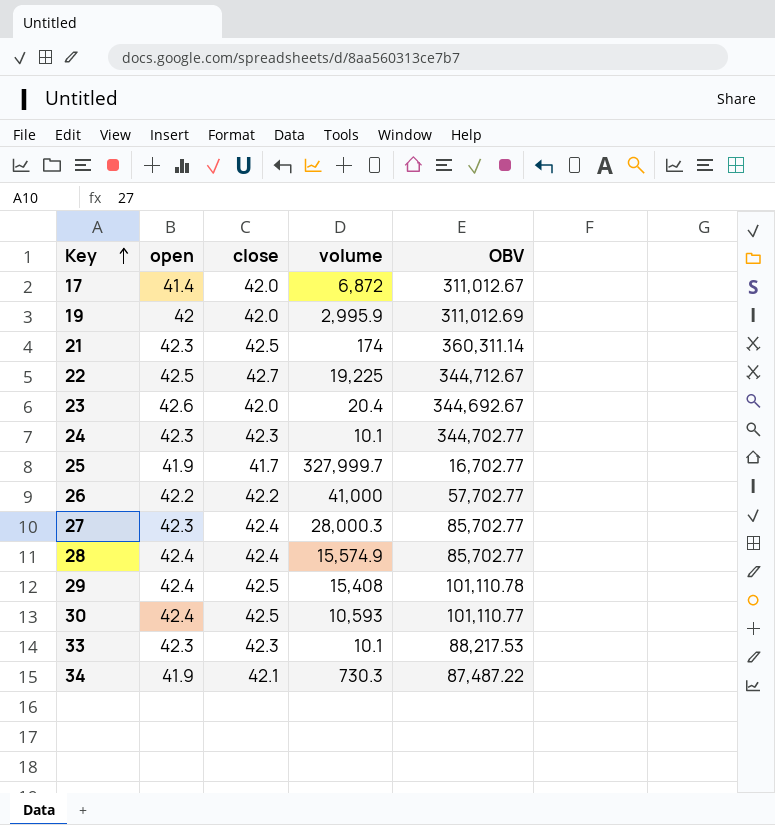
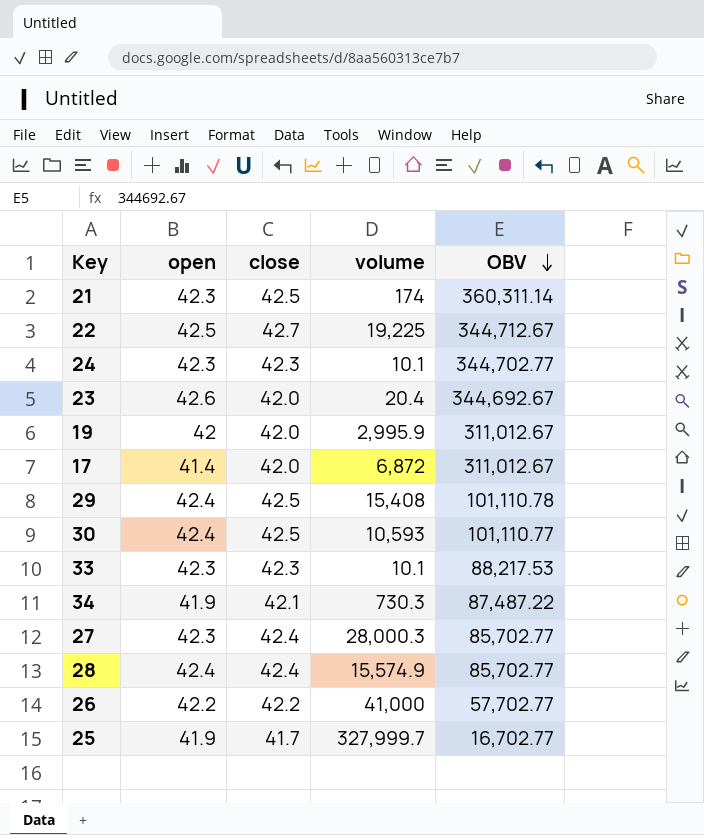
row order: Key ascending -> OBV descending
19 | OBV: 311,012.69 -> 311,012.67

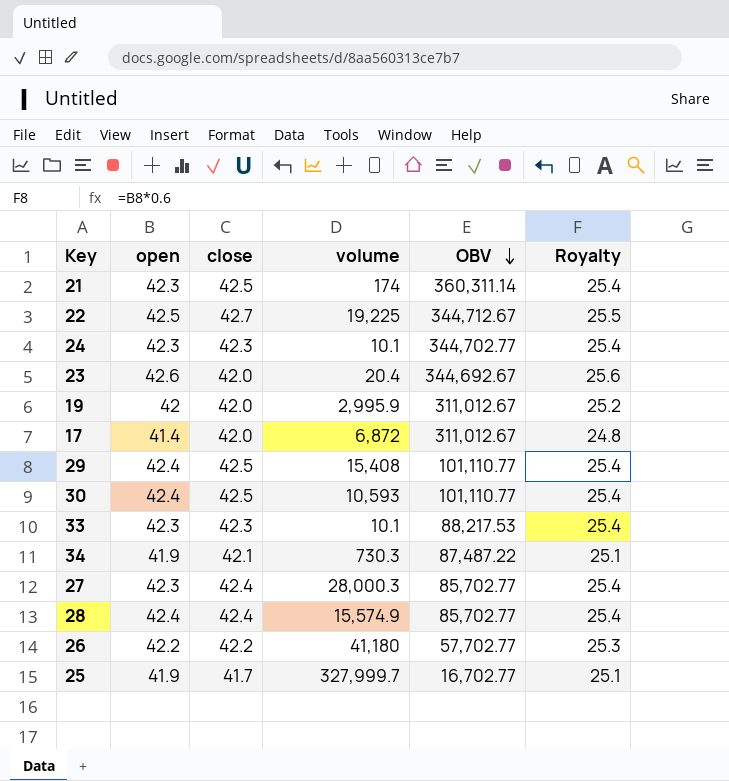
column Royalty | formula: none -> [open] * 0.6
29 | OBV: 101,110.78 -> 101,110.77
26 | volume: 41,000 -> 41,180

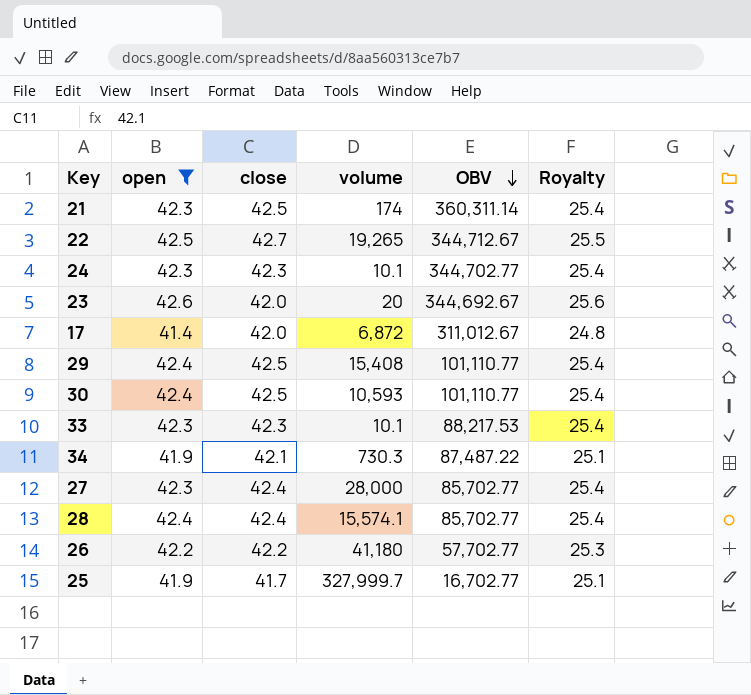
filter: none -> open != 42
22 | volume: 19,225 -> 19,265
23 | volume: 20.4 -> 20
27 | volume: 28,000.3 -> 28,000
28 | volume: 15,574.9 -> 15,574.1

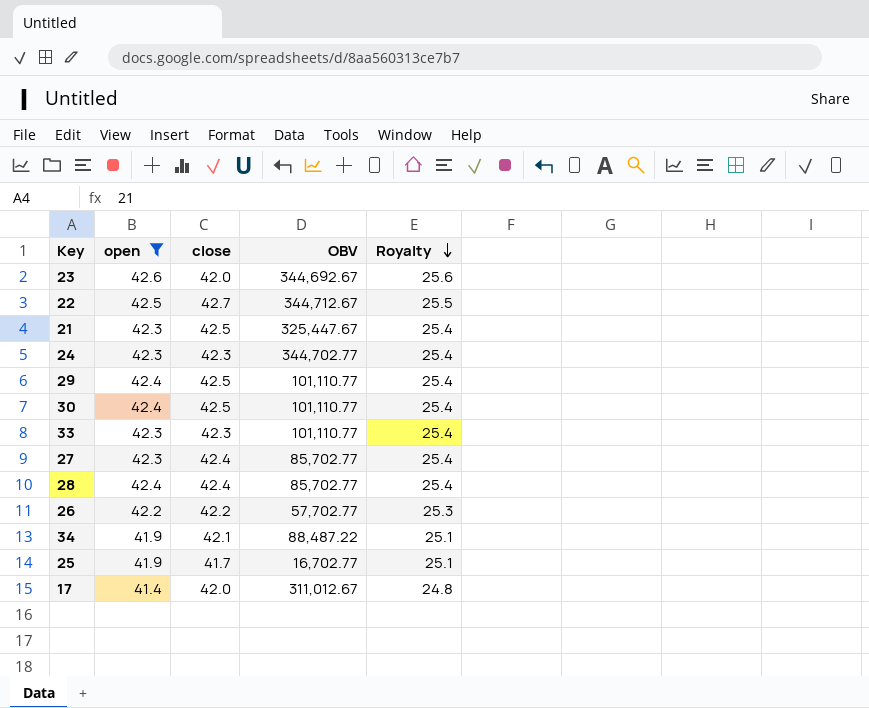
row order: OBV descending -> Royalty descending
column volume | position: 4 -> none
21 | OBV: 360,311.14 -> 325,447.67
33 | OBV: 88,217.53 -> 101,110.77
34 | OBV: 87,487.22 -> 88,487.22

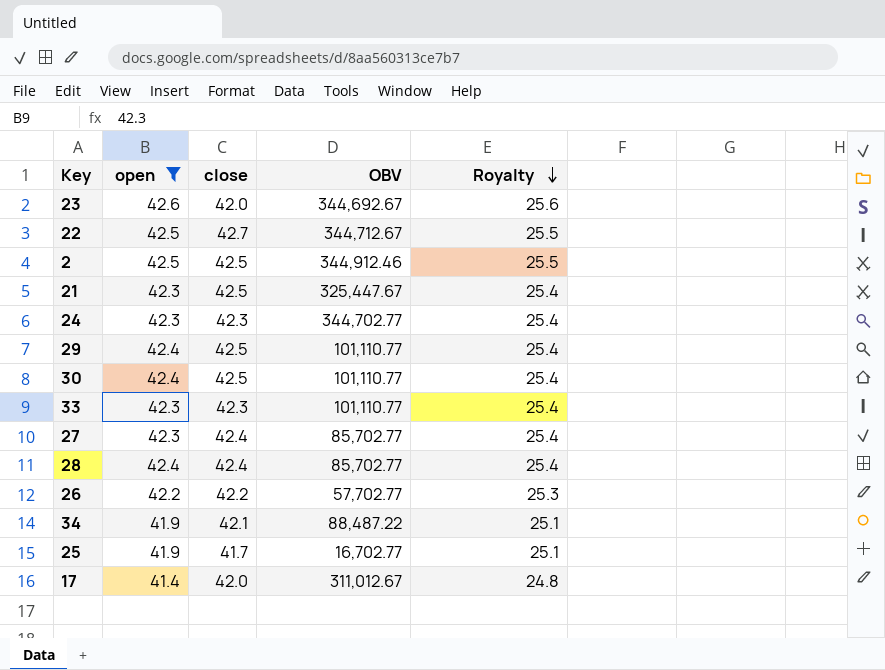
row 2: none -> 42.5 | 42.5 | 344,912.46 | 25.5

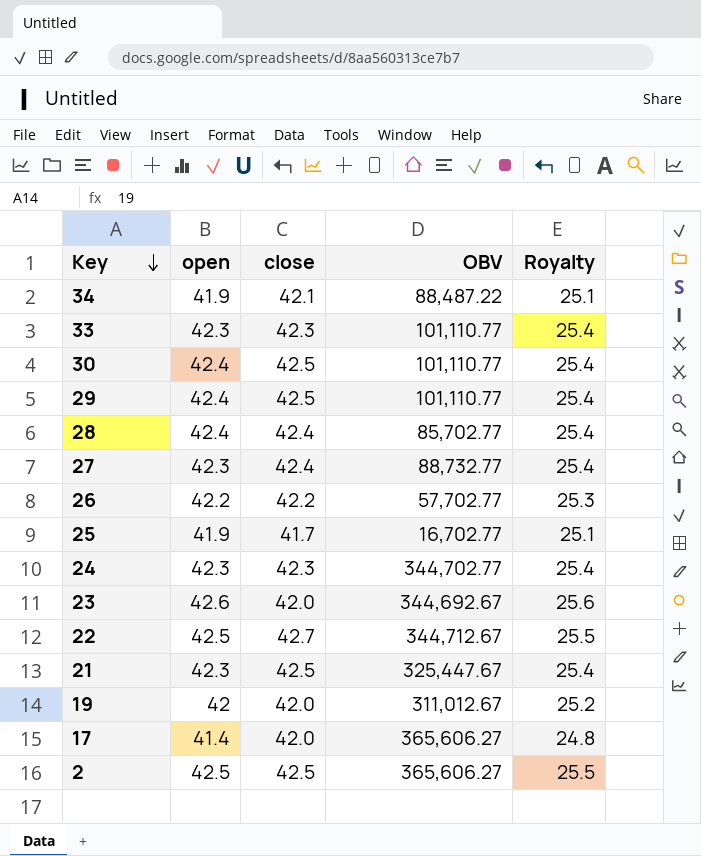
filter: open != 42 -> none
row order: Royalty descending -> Key descending
27 | OBV: 85,702.77 -> 88,732.77
17 | OBV: 311,012.67 -> 365,606.27
2 | OBV: 344,912.46 -> 365,606.27

